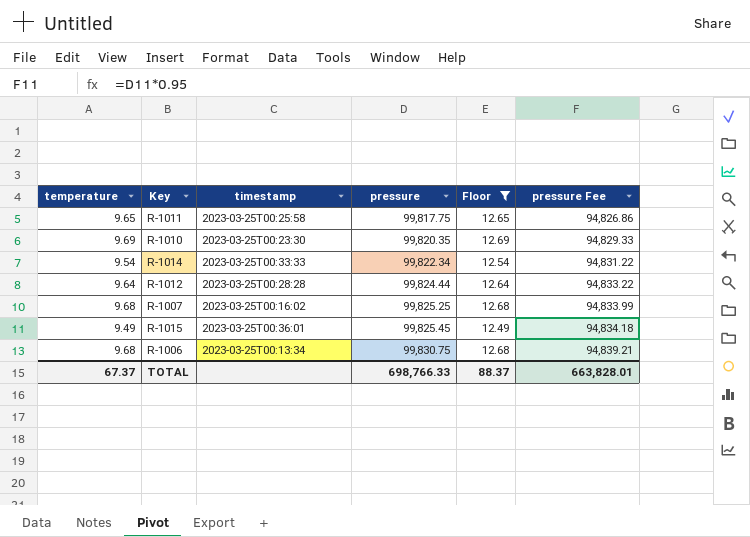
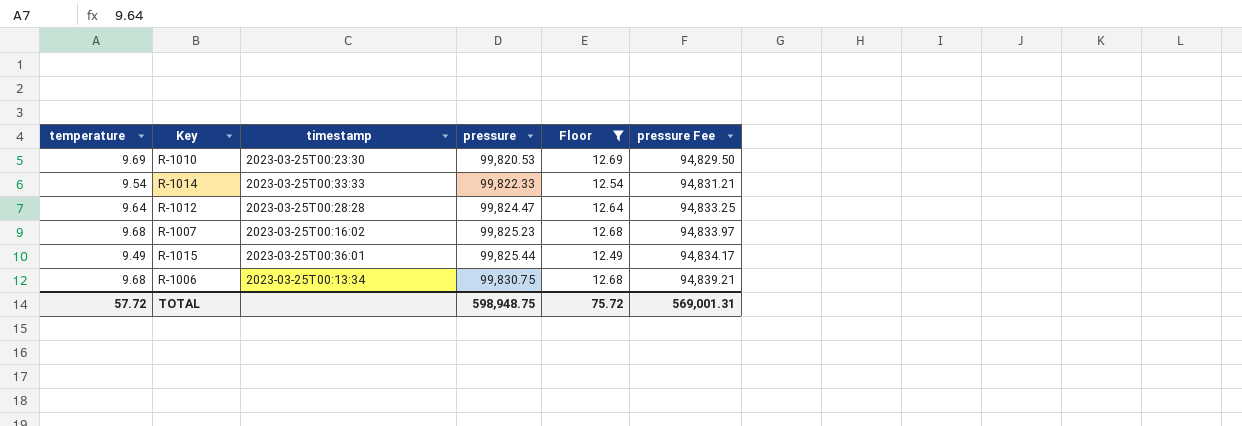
row R-1011: 9.65 | 2023-03-25T00:25:58 | 99,817.75 | 12.65 | 94,826.86 -> none
R-1010 | pressure: 99,820.35 -> 99,820.53
R-1010 | pressure Fee: 94,829.33 -> 94,829.50
R-1014 | pressure: 99,822.34 -> 99,822.33
R-1014 | pressure Fee: 94,831.22 -> 94,831.21
R-1012 | pressure: 99,824.44 -> 99,824.47
R-1012 | pressure Fee: 94,833.22 -> 94,833.25
R-1007 | pressure: 99,825.25 -> 99,825.23
R-1007 | pressure Fee: 94,833.99 -> 94,833.97
R-1015 | pressure: 99,825.45 -> 99,825.44
R-1015 | pressure Fee: 94,834.18 -> 94,834.17
TOTAL | temperature: 67.37 -> 57.72
TOTAL | pressure: 698,766.33 -> 598,948.75
TOTAL | Floor: 88.37 -> 75.72
TOTAL | pressure Fee: 663,828.01 -> 569,001.31

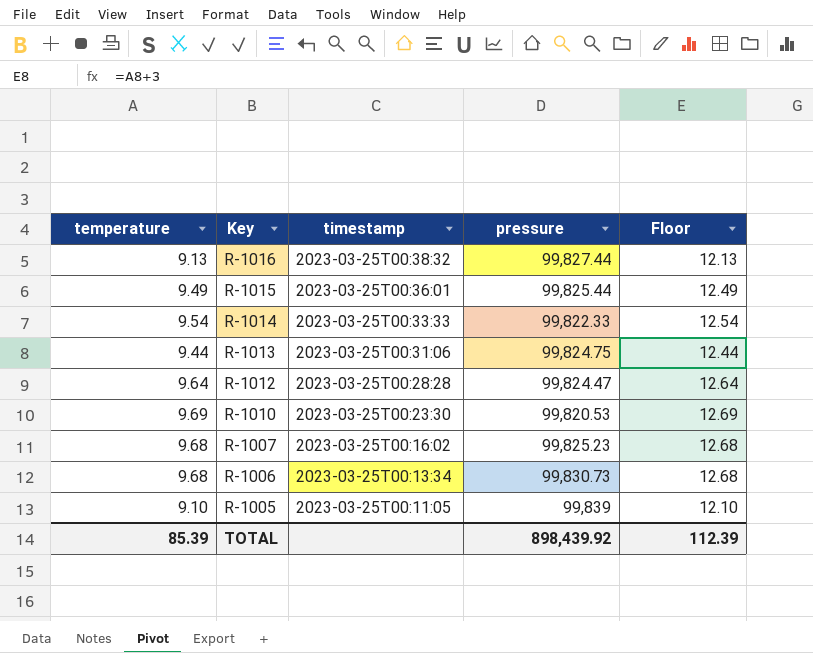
filter: Floor >= 12.49 -> none
row order: pressure ascending -> Key descending
column pressure Fee | formula: [pressure] * 0.95 -> none
R-1006 | pressure: 99,830.75 -> 99,830.73
TOTAL | temperature: 57.72 -> 85.39
TOTAL | pressure: 598,948.75 -> 898,439.92
TOTAL | Floor: 75.72 -> 112.39

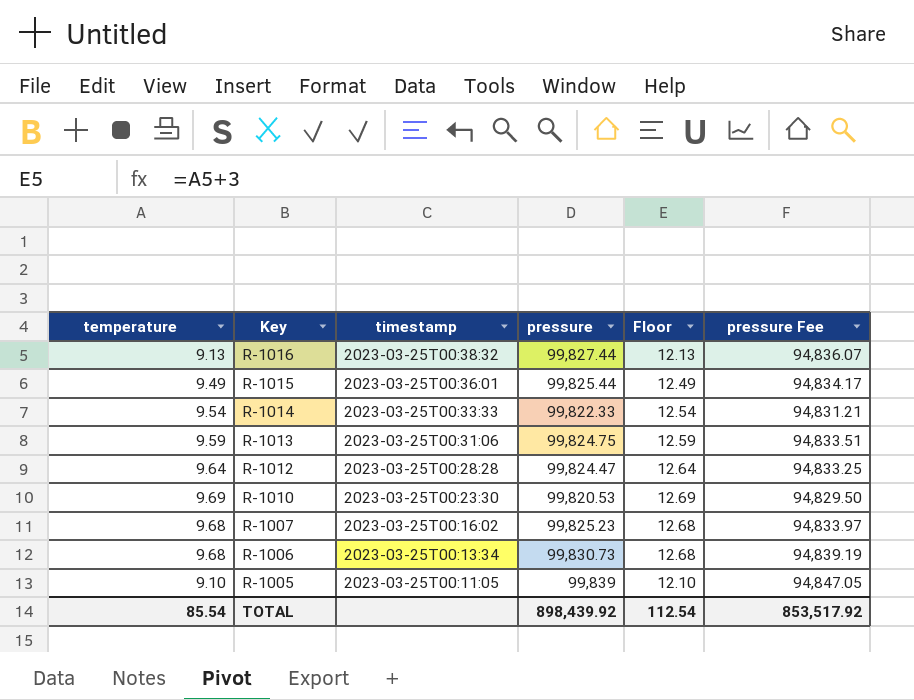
column pressure Fee | formula: none -> [pressure] * 0.95
R-1013 | temperature: 9.44 -> 9.59
R-1013 | Floor: 12.44 -> 12.59
TOTAL | temperature: 85.39 -> 85.54
TOTAL | Floor: 112.39 -> 112.54

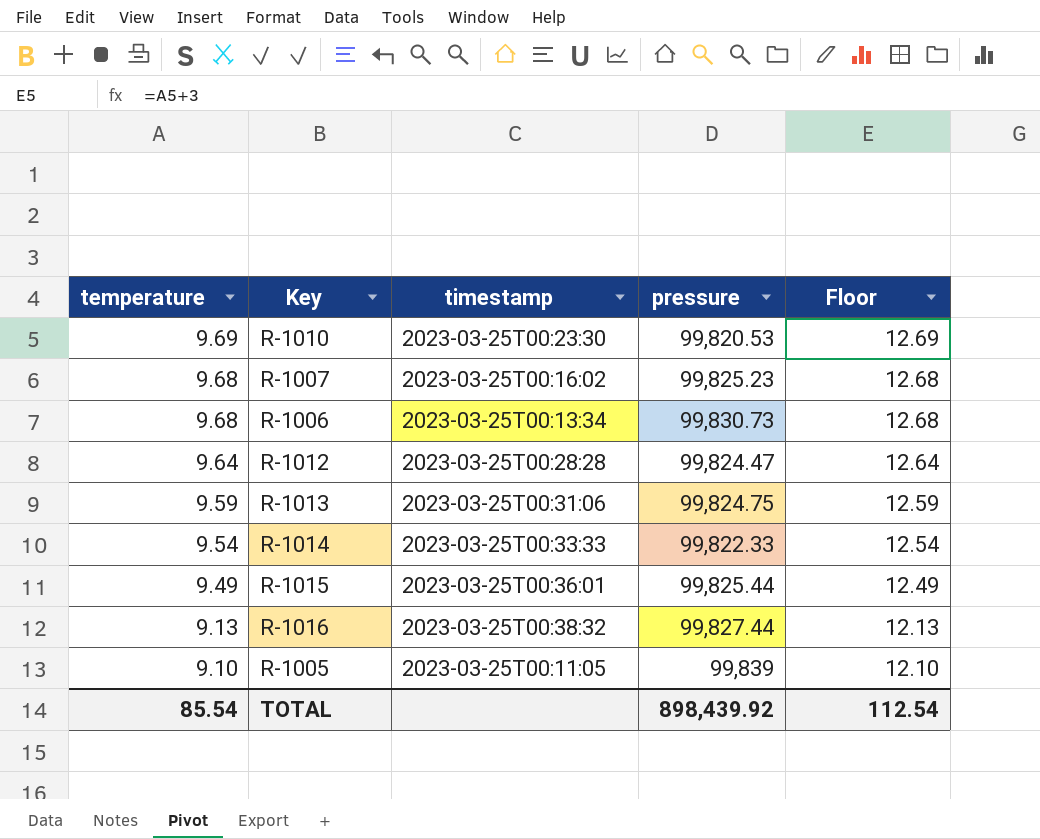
row order: Key descending -> temperature descending
column pressure Fee | formula: [pressure] * 0.95 -> none

